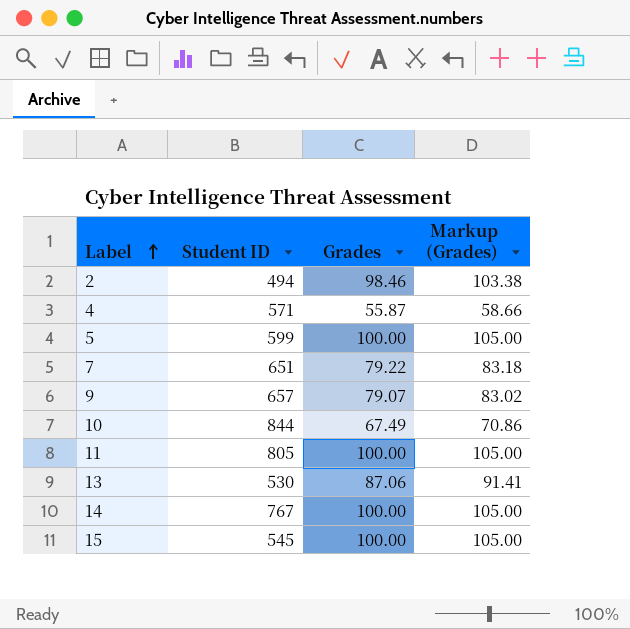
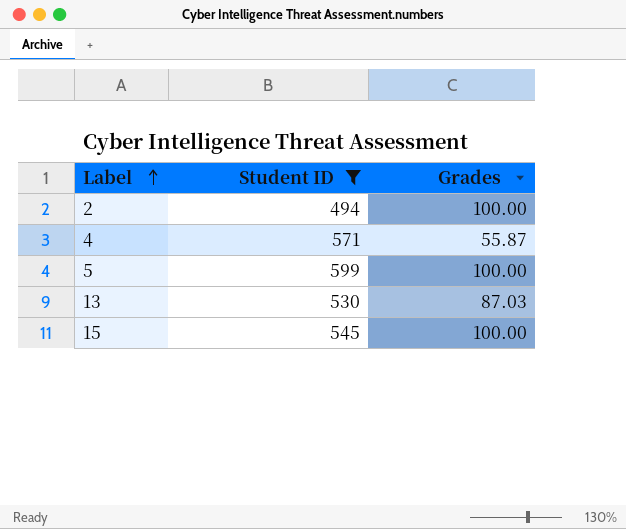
filter: none -> Student ID <= 599
column Markup (Grades) | formula: [Grades] * 1.05 -> none
2 | Grades: 98.46 -> 100.00
13 | Grades: 87.06 -> 87.03

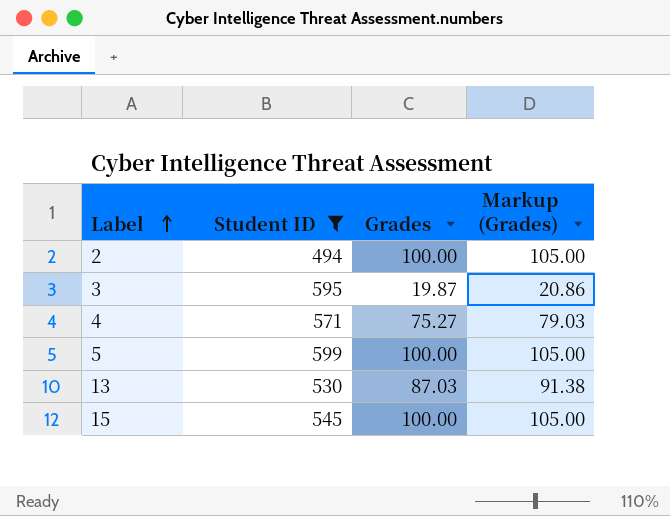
column Markup (Grades) | formula: none -> [Grades] * 1.05
row 3: none -> 595 | 19.87 | 20.86
4 | Grades: 55.87 -> 75.27

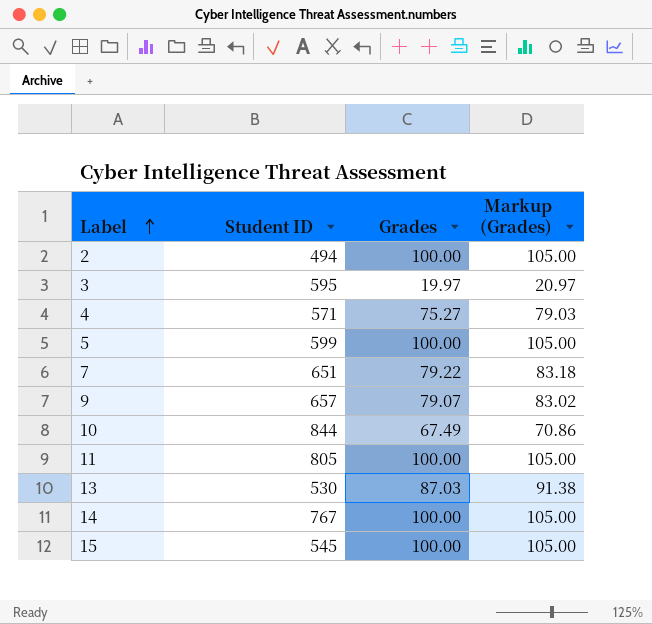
filter: Student ID <= 599 -> none
3 | Grades: 19.87 -> 19.97
3 | Markup (Grades): 20.86 -> 20.97

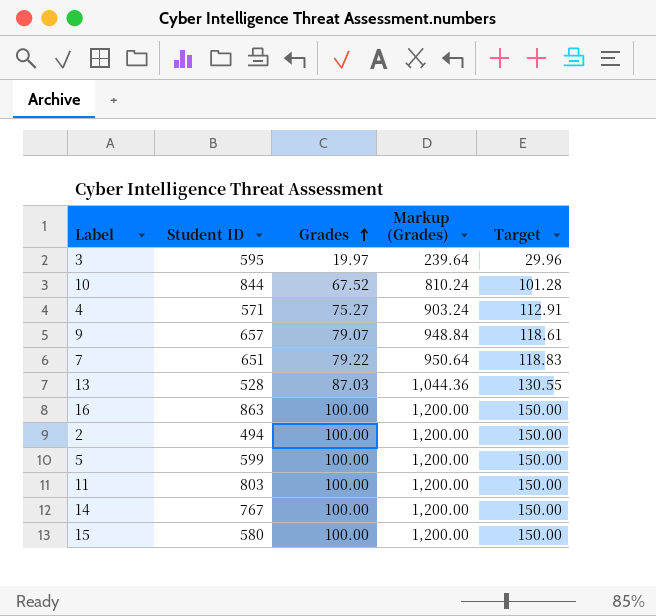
row order: Label ascending -> Grades ascending
column Markup (Grades) | formula: [Grades] * 1.05 -> [Grades] * 12
column Target | formula: none -> [Grades] * 1.5
10 | Grades: 67.49 -> 67.52
13 | Student ID: 530 -> 528
row 16: none -> 863 | 100.00 | 1,200.00 | 150.00
11 | Student ID: 805 -> 803
15 | Student ID: 545 -> 580

